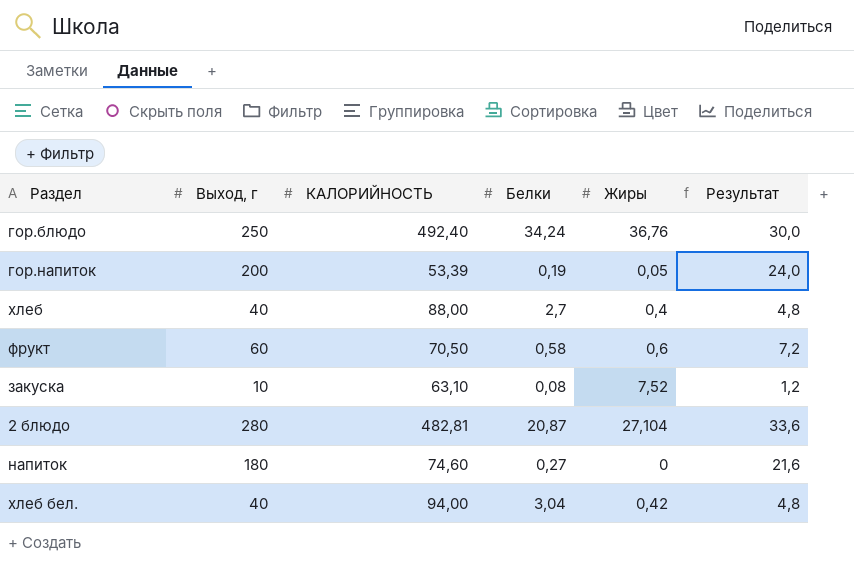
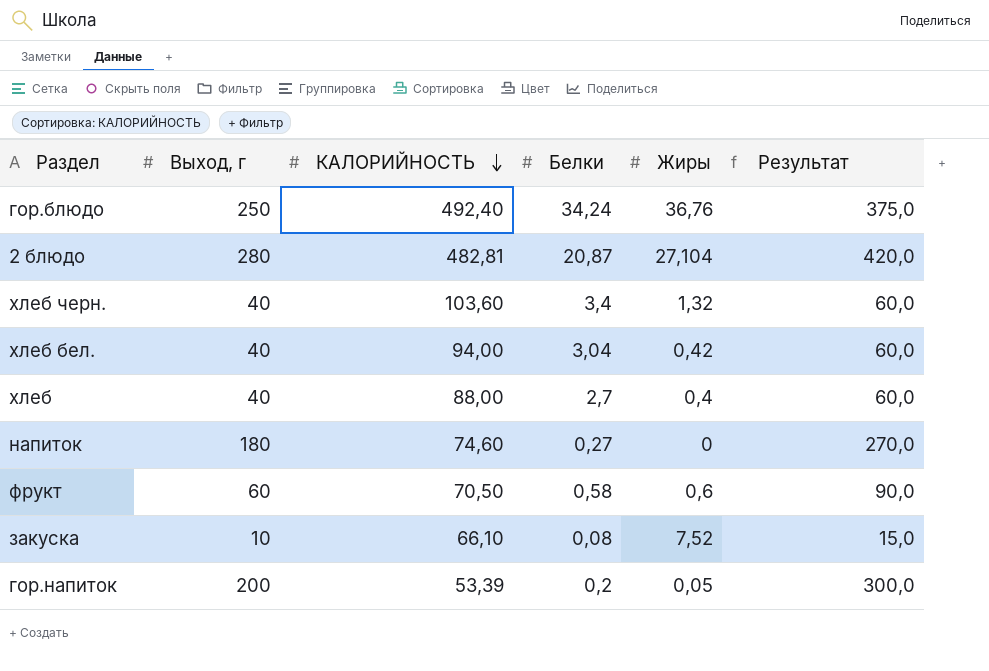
row order: none -> КАЛОРИЙНОСТЬ descending
column Результат | formula: [Выход, г] * 0,12 -> [Выход, г] * 1,5
row хлеб черн.: none -> 40 | 103,60 | 3,4 | 1,32 | 60,0
закуска | КАЛОРИЙНОСТЬ: 63,10 -> 66,10
гор.напиток | Белки: 0,19 -> 0,2

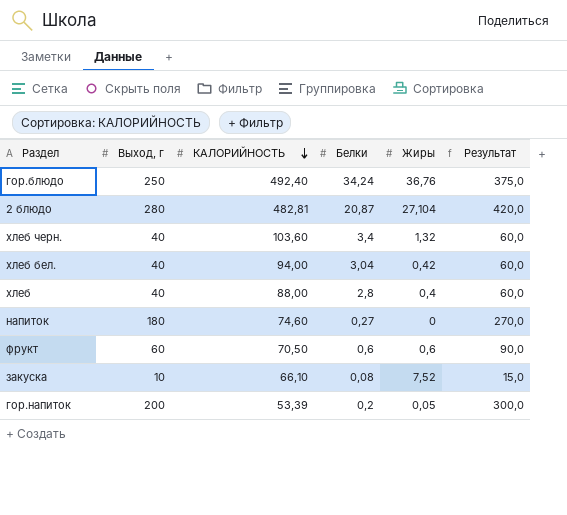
хлеб | Белки: 2,7 -> 2,8
фрукт | Белки: 0,58 -> 0,6

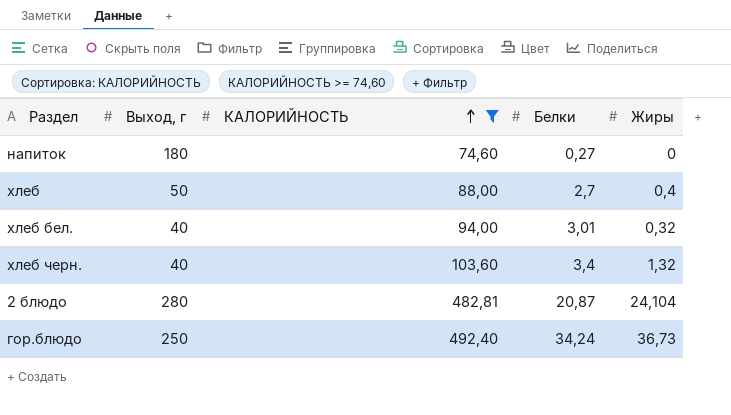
filter: none -> КАЛОРИЙНОСТЬ >= 74,60
row order: КАЛОРИЙНОСТЬ descending -> КАЛОРИЙНОСТЬ ascending
column Результат | formula: [Выход, г] * 1,5 -> none
хлеб | Выход, г: 40 -> 50
хлеб | Белки: 2,8 -> 2,7
хлеб бел. | Белки: 3,04 -> 3,01
хлеб бел. | Жиры: 0,42 -> 0,32
2 блюдо | Жиры: 27,104 -> 24,104
гор.блюдо | Жиры: 36,76 -> 36,73

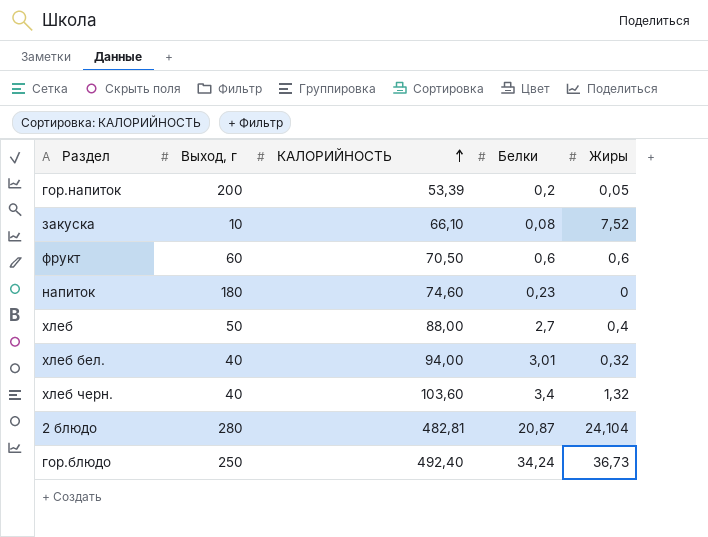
filter: КАЛОРИЙНОСТЬ >= 74,60 -> none
напиток | Белки: 0,27 -> 0,23

